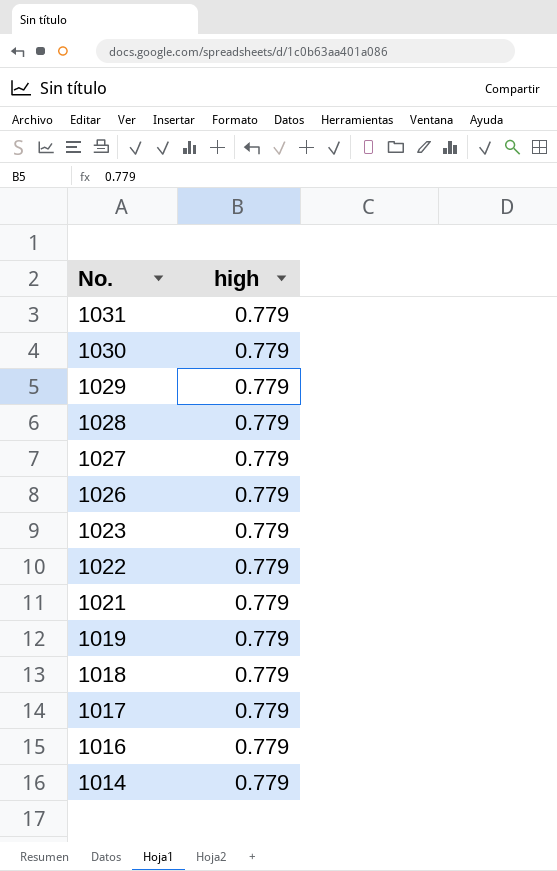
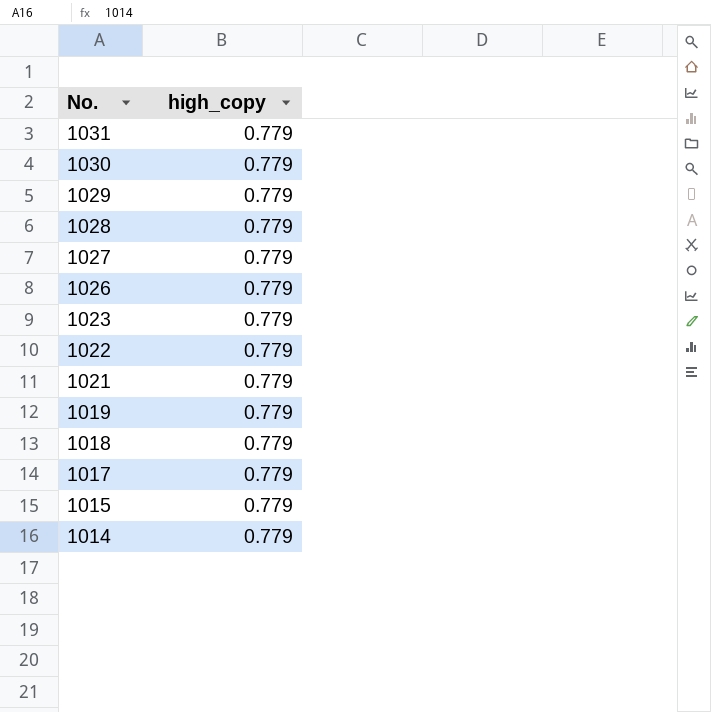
column name: high -> high_copy
row 1016: 0.779 -> none
row 1015: none -> 0.779

